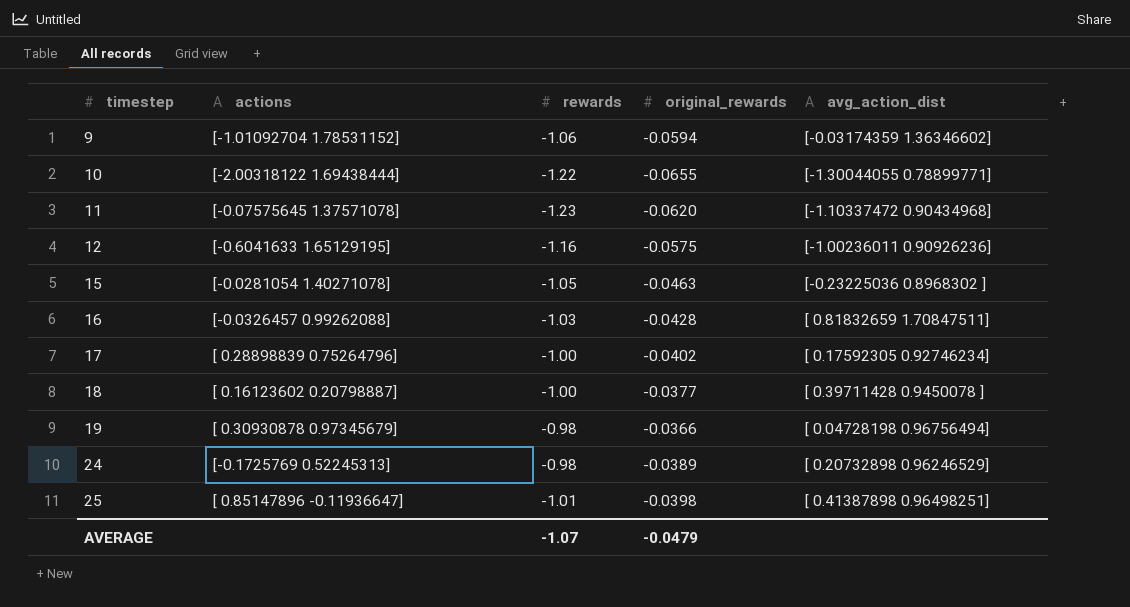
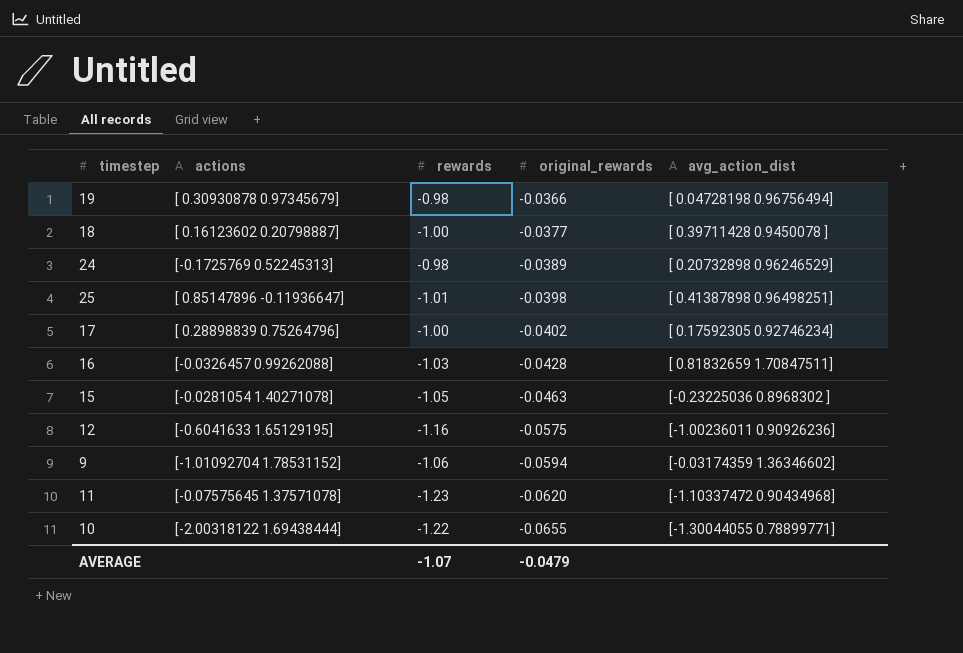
row order: timestep ascending -> original_rewards descending

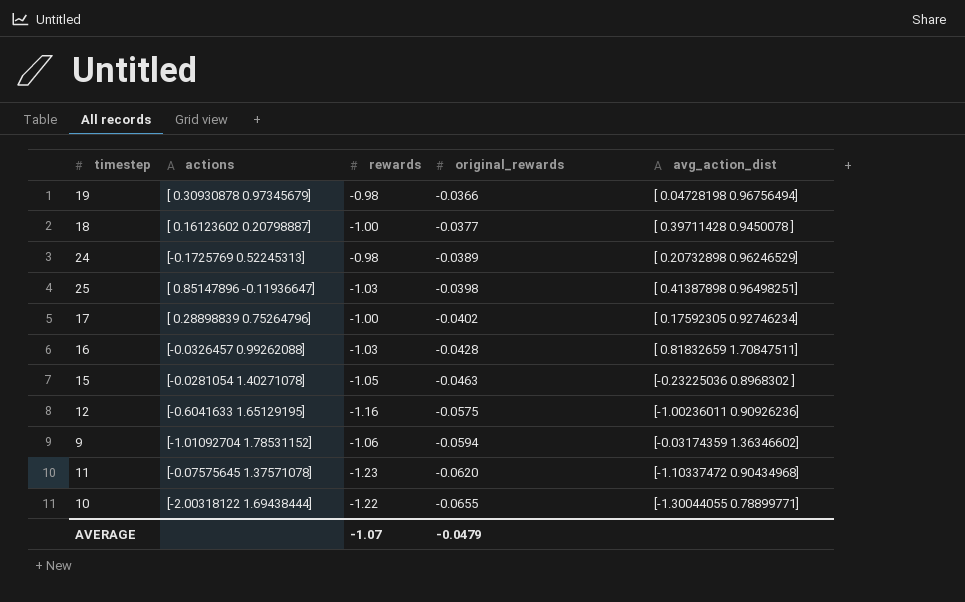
25 | rewards: -1.01 -> -1.03

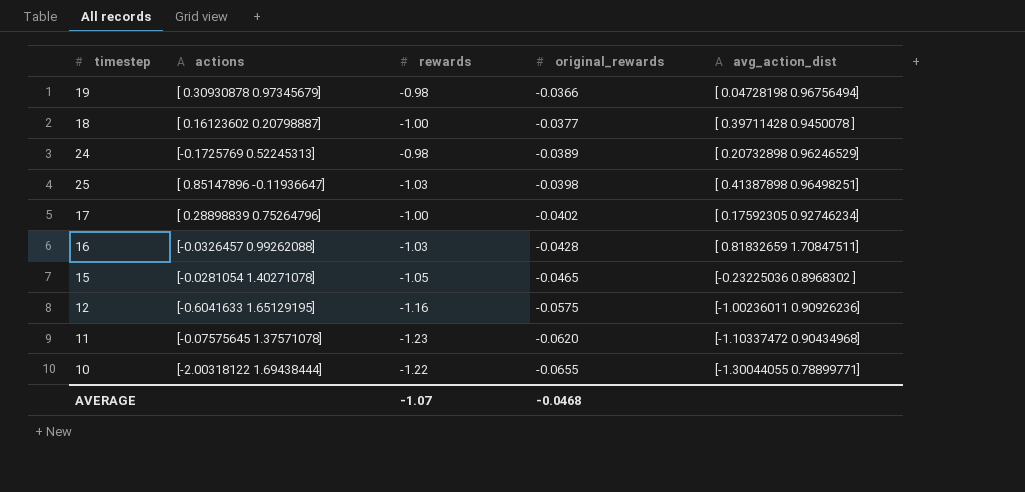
row 9: [-1.01092704 1.78531152] | -1.06 | -0.0594 | [-0.03174359 1.36346602] -> none
15 | original_rewards: -0.0463 -> -0.0465
AVERAGE | original_rewards: -0.0479 -> -0.0468

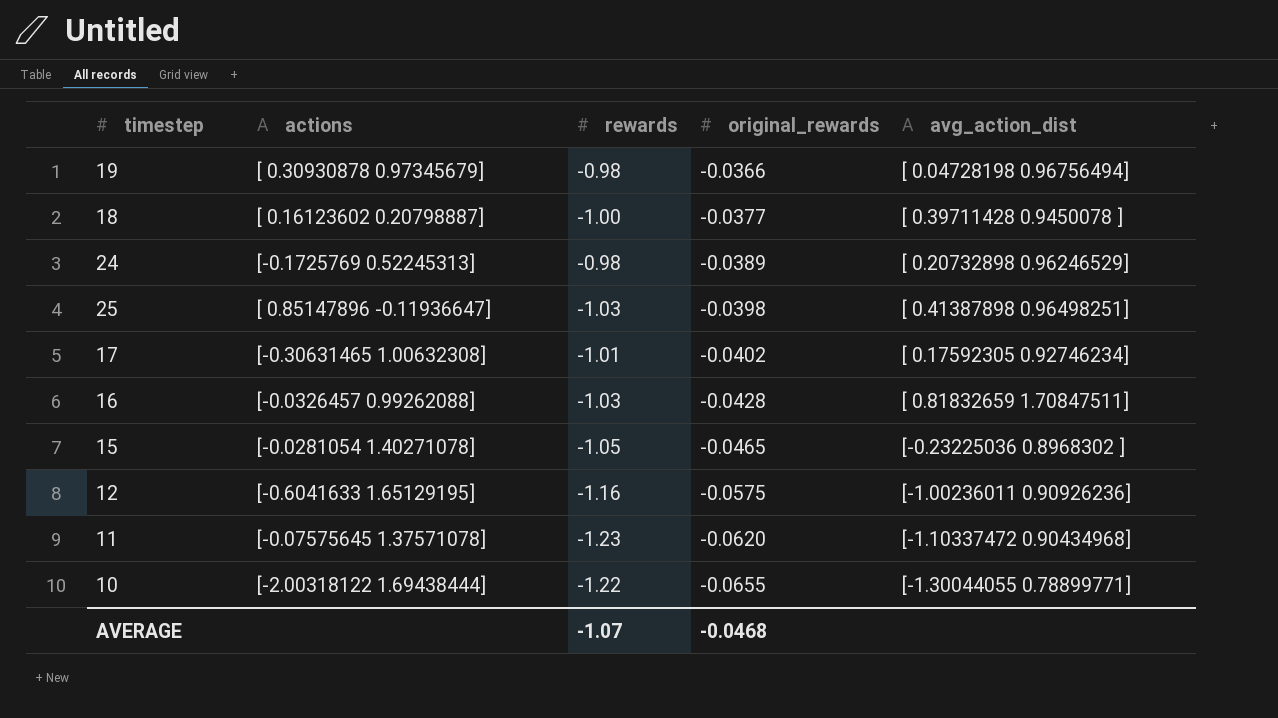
17 | actions: [ 0.28898839 0.75264796] -> [-0.30631465 1.00632308]
17 | rewards: -1.00 -> -1.01

